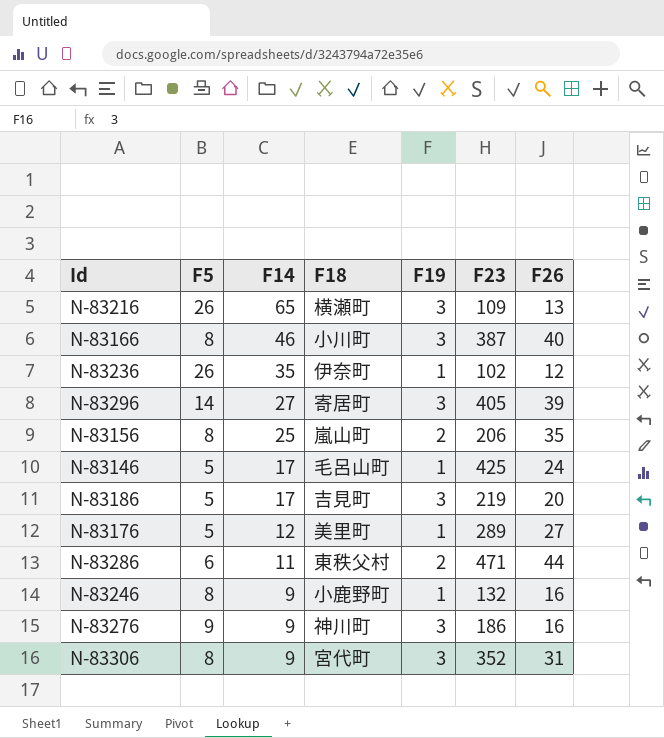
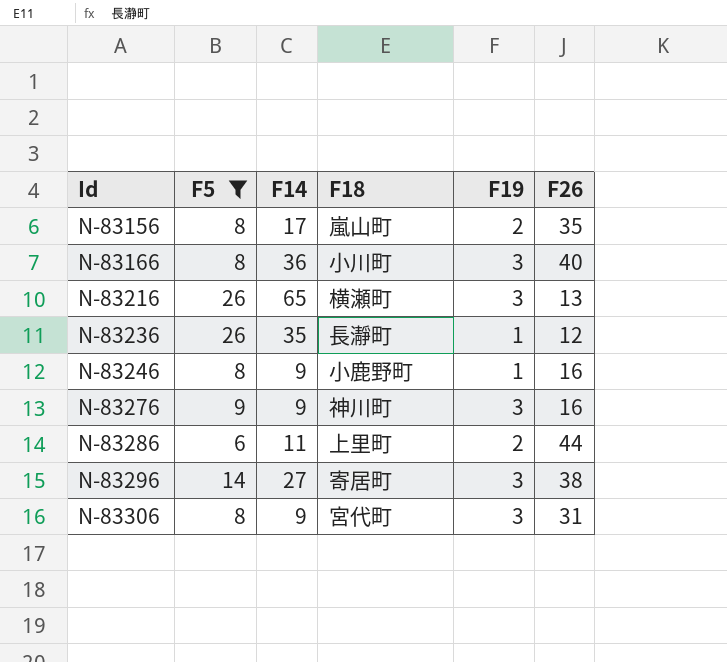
filter: none -> F5 != 5
row order: F14 descending -> Id ascending
column F23 | position: 6 -> none
N-83156 | F14: 25 -> 17
N-83166 | F14: 46 -> 36
N-83236 | F18: 伊奈町 -> 長瀞町
N-83286 | F18: 東秩父村 -> 上里町
N-83296 | F26: 39 -> 38

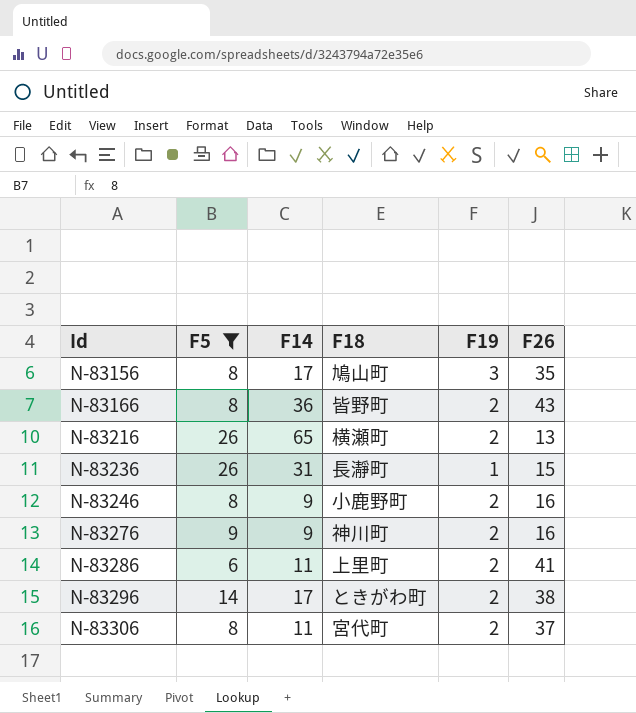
N-83156 | F18: 嵐山町 -> 鳩山町
N-83156 | F19: 2 -> 3
N-83166 | F18: 小川町 -> 皆野町
N-83166 | F19: 3 -> 2
N-83166 | F26: 40 -> 43
N-83216 | F19: 3 -> 2
N-83236 | F14: 35 -> 31
N-83236 | F26: 12 -> 15
N-83246 | F19: 1 -> 2
N-83276 | F19: 3 -> 2
N-83286 | F26: 44 -> 41
N-83296 | F14: 27 -> 17
N-83296 | F18: 寄居町 -> ときがわ町
N-83296 | F19: 3 -> 2
N-83306 | F14: 9 -> 11
N-83306 | F19: 3 -> 2
N-83306 | F26: 31 -> 37

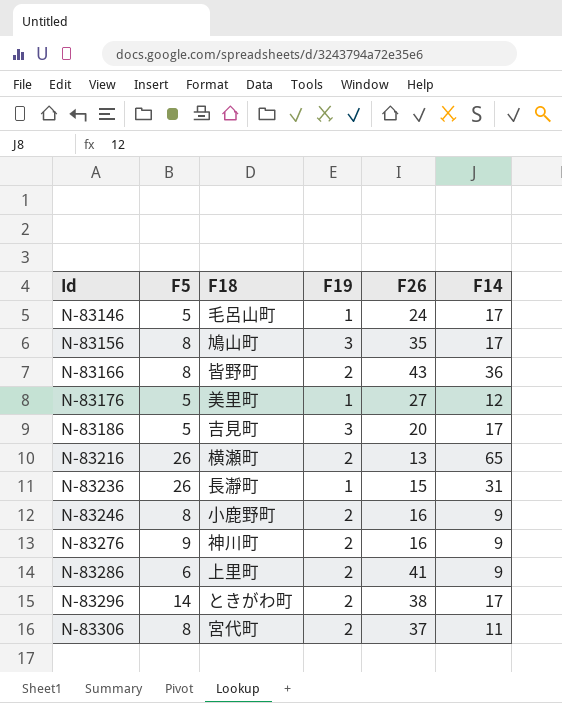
filter: F5 != 5 -> none
column F14 | position: 3 -> 6
N-83286 | F14: 11 -> 9

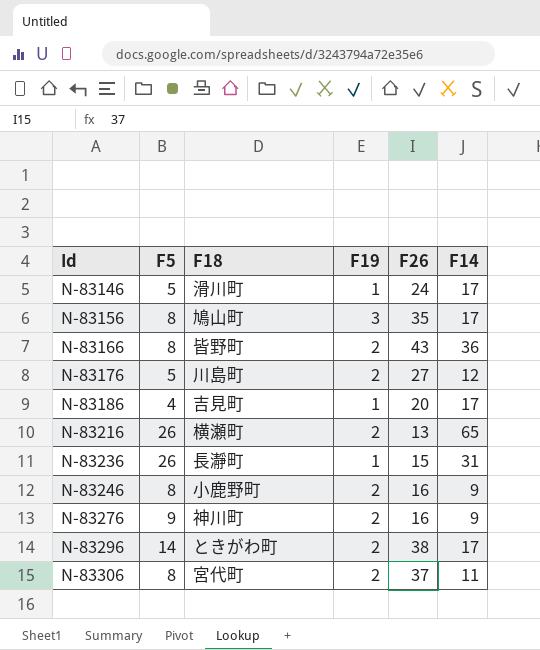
row N-83286: 6 | 上里町 | 2 | 41 | 9 -> none
N-83146 | F18: 毛呂山町 -> 滑川町
N-83176 | F18: 美里町 -> 川島町
N-83176 | F19: 1 -> 2
N-83186 | F5: 5 -> 4
N-83186 | F19: 3 -> 1

